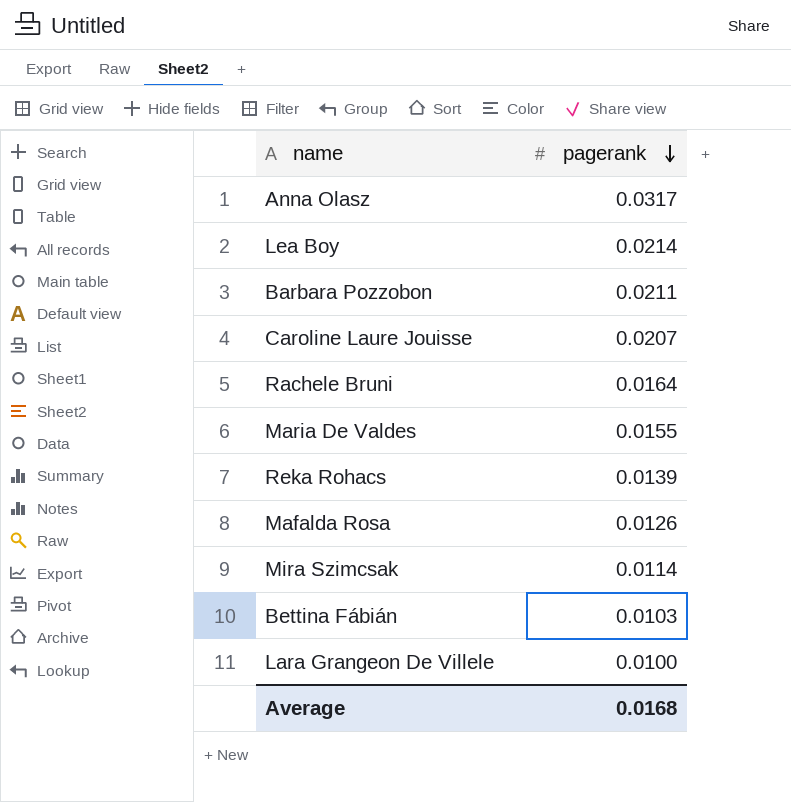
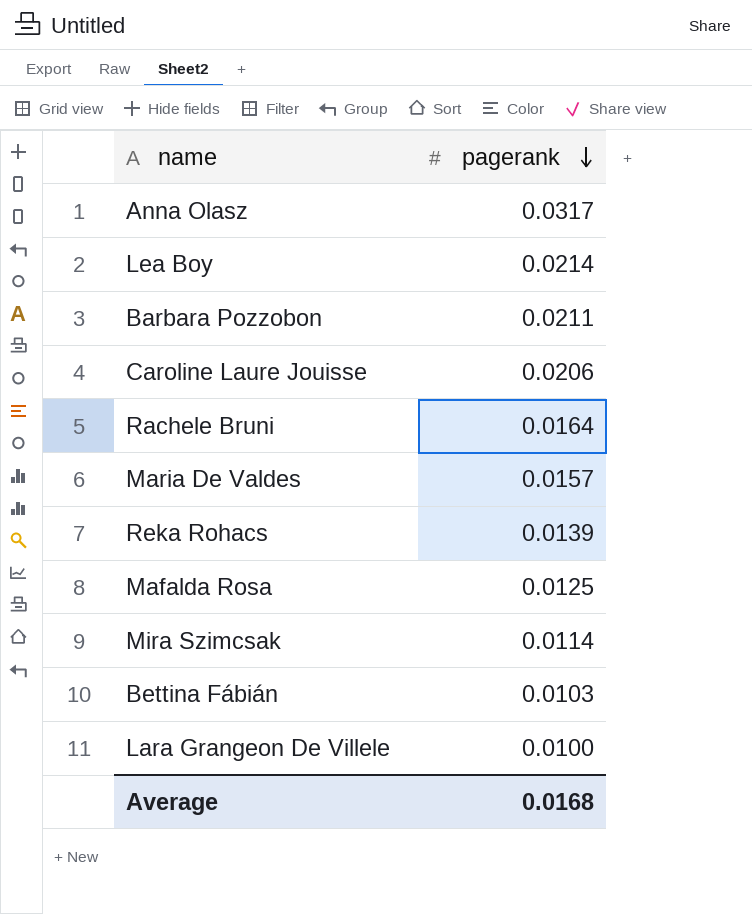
Caroline Laure Jouisse | pagerank: 0.0207 -> 0.0206
Maria De Valdes | pagerank: 0.0155 -> 0.0157
Mafalda Rosa | pagerank: 0.0126 -> 0.0125

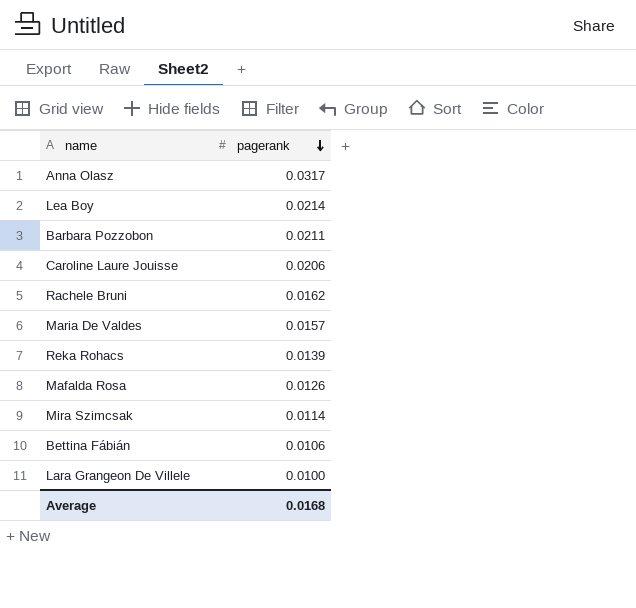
Rachele Bruni | pagerank: 0.0164 -> 0.0162
Mafalda Rosa | pagerank: 0.0125 -> 0.0126
Bettina Fábián | pagerank: 0.0103 -> 0.0106

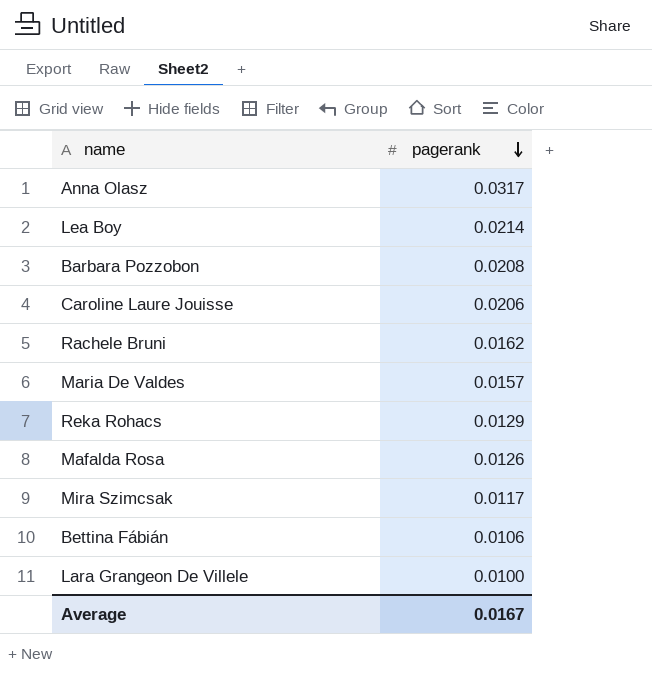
Barbara Pozzobon | pagerank: 0.0211 -> 0.0208
Reka Rohacs | pagerank: 0.0139 -> 0.0129
Mira Szimcsak | pagerank: 0.0114 -> 0.0117
Average | pagerank: 0.0168 -> 0.0167

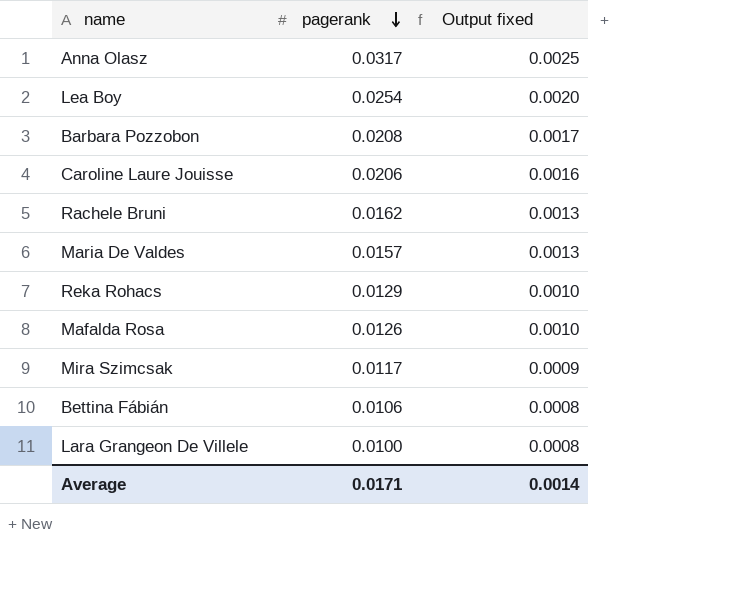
column Output fixed | formula: none -> [pagerank] * 0.08
Lea Boy | pagerank: 0.0214 -> 0.0254
Average | pagerank: 0.0167 -> 0.0171

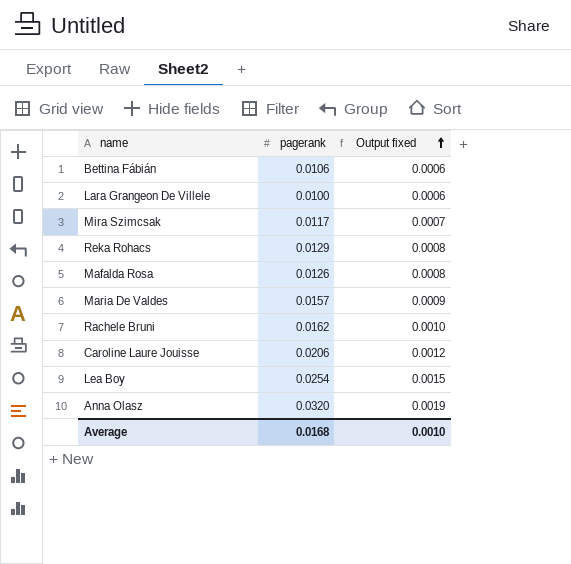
row order: pagerank descending -> Output fixed ascending
column Output fixed | formula: [pagerank] * 0.08 -> [pagerank] * 0.06
row Barbara Pozzobon: 0.0208 | 0.0017 -> none
Anna Olasz | pagerank: 0.0317 -> 0.0320
Average | pagerank: 0.0171 -> 0.0168
Average | Output fixed: 0.0014 -> 0.0010

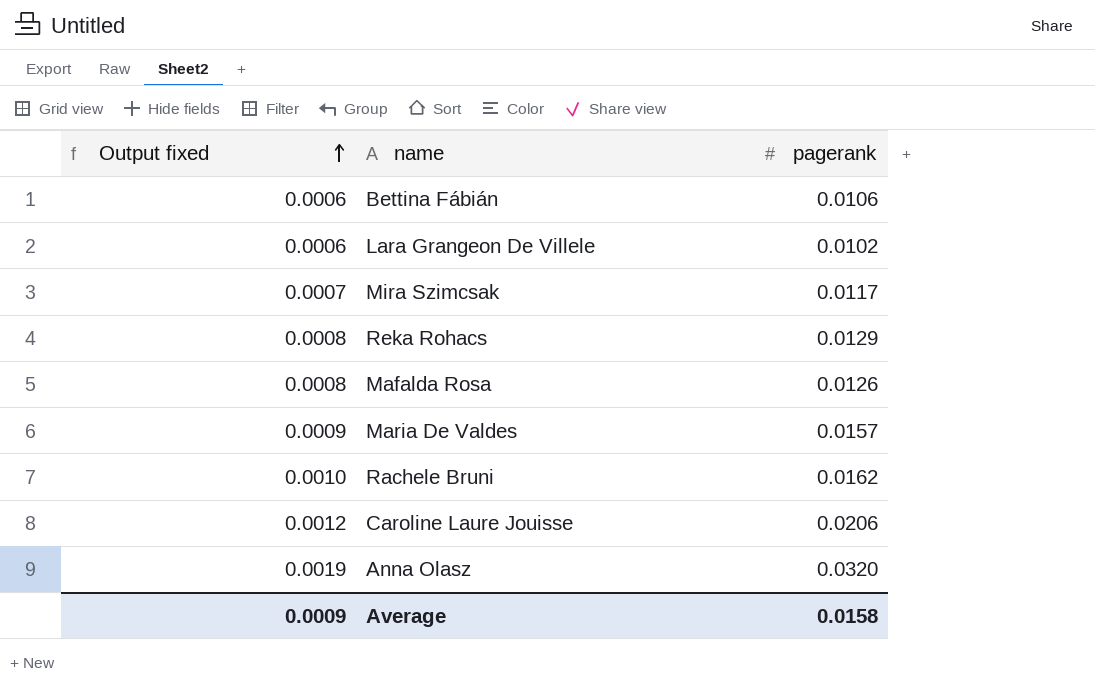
column Output fixed | position: 3 -> 1
row Lea Boy: 0.0254 | 0.0015 -> none
Lara Grangeon De Villele | pagerank: 0.0100 -> 0.0102
Average | Output fixed: 0.0010 -> 0.0009
Average | pagerank: 0.0168 -> 0.0158

